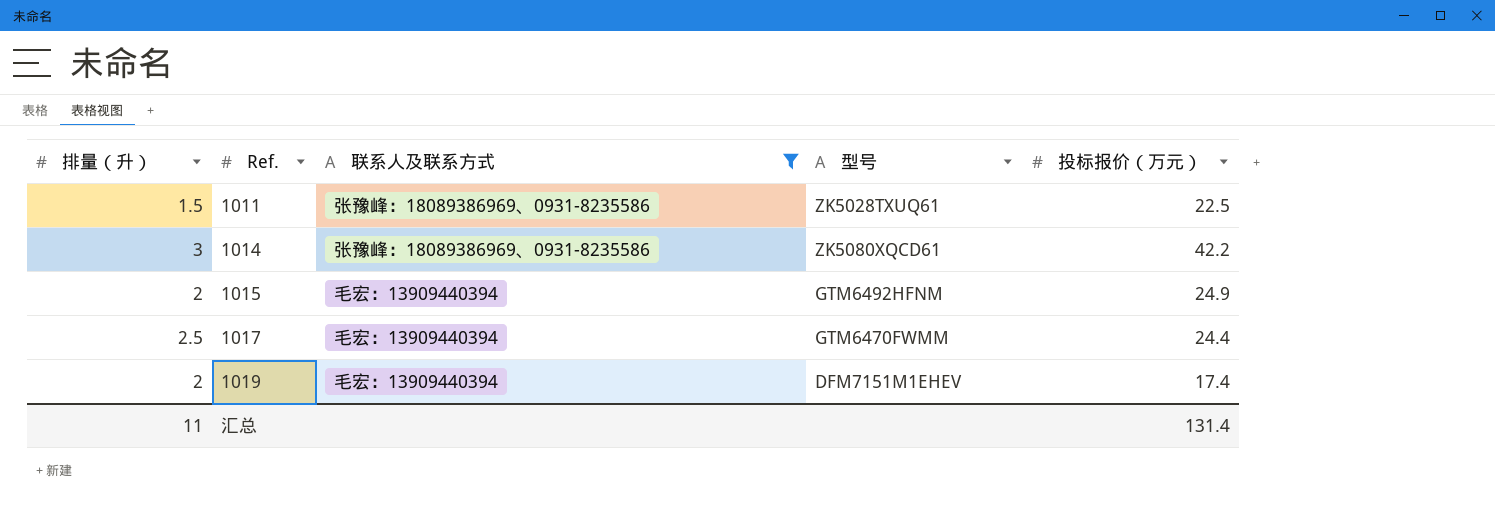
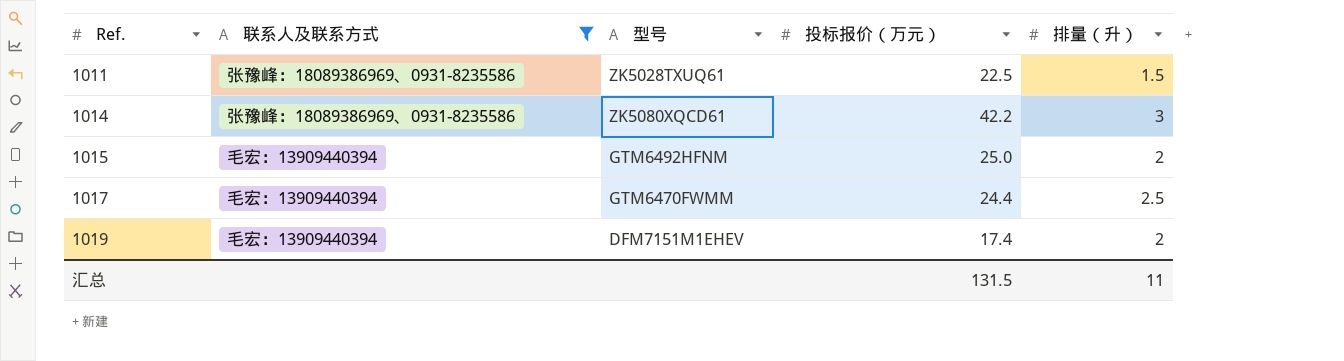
column 排量（升） | position: 1 -> 5
1015 | 投标报价（万元）: 24.9 -> 25.0
汇总 | 投标报价（万元）: 131.4 -> 131.5

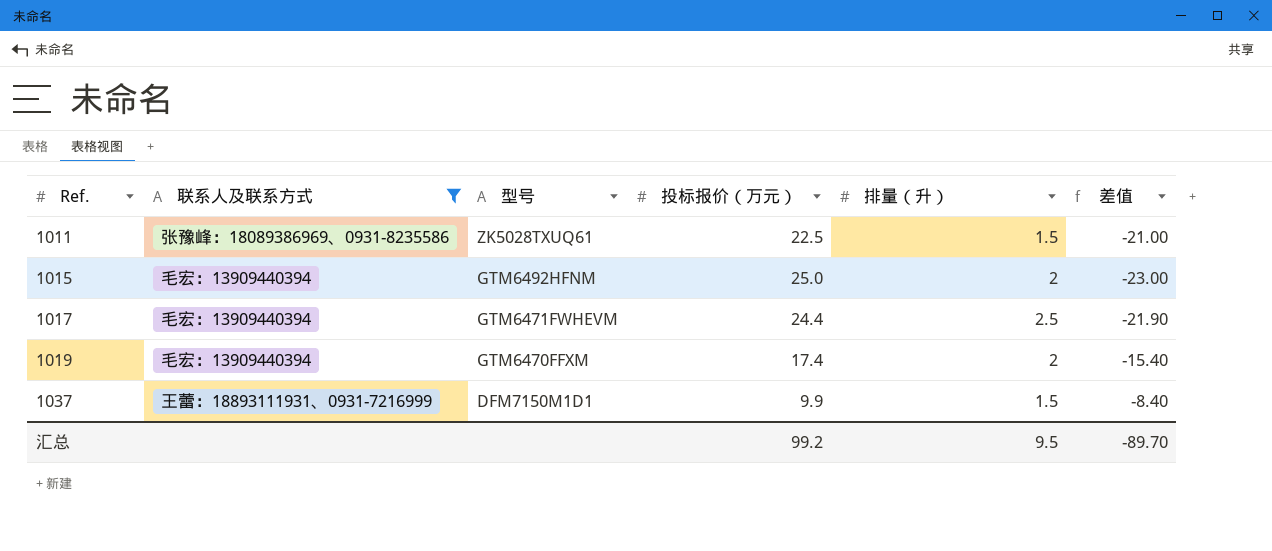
column 差值 | formula: none -> [排量（升）] - [投标报价（万元）]
row 1014: 张豫峰：18089386969、0931-8235586 | ZK5080XQCD61 | 42.2 | 3 -> none
1017 | 型号: GTM6470FWMM -> GTM6471FWHEVM
1019 | 型号: DFM7151M1EHEV -> GTM6470FFXM
row 1037: none -> 王蕾：18893111931、0931-7216999 | DFM7150M1D1 | 9.9 | 1.5 | -8.40
汇总 | 投标报价（万元）: 131.5 -> 99.2
汇总 | 排量（升）: 11 -> 9.5

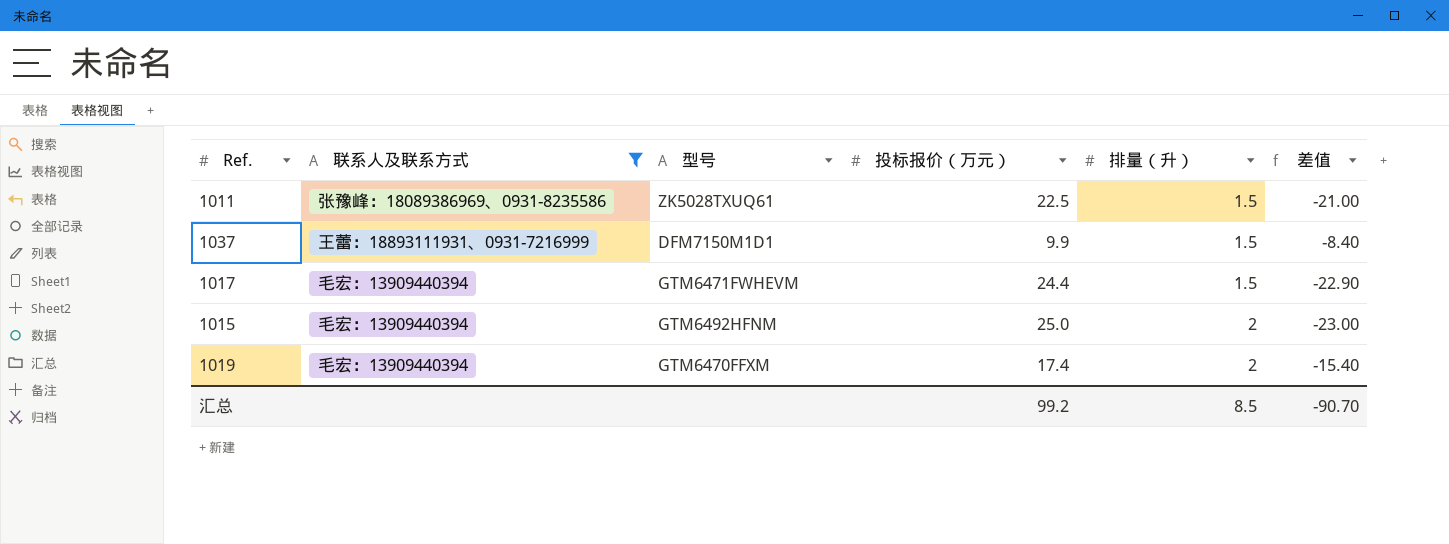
row order: Ref. ascending -> 排量（升） ascending
1017 | 排量（升）: 2.5 -> 1.5
1017 | 差值: -21.90 -> -22.90
汇总 | 排量（升）: 9.5 -> 8.5
汇总 | 差值: -89.70 -> -90.70

